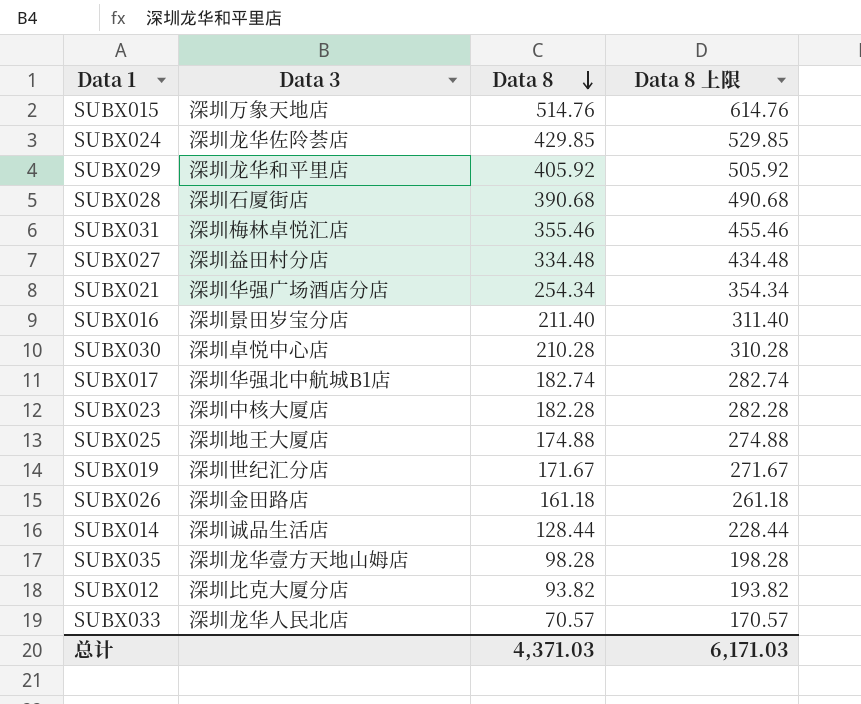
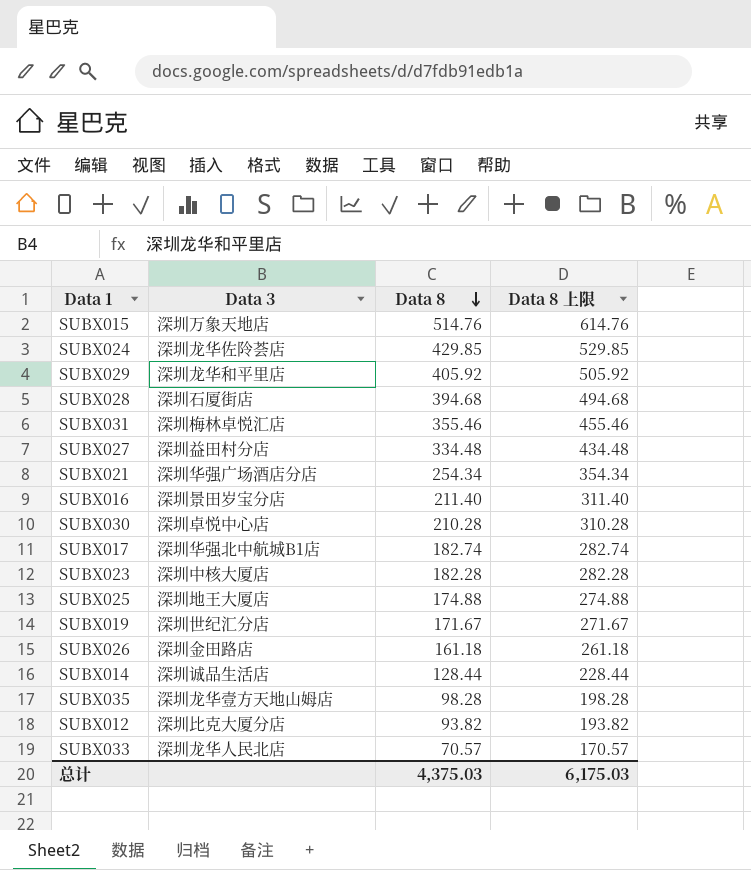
SUBX028 | Data 8: 390.68 -> 394.68
SUBX028 | Data 8 上限: 490.68 -> 494.68
总计 | Data 8: 4,371.03 -> 4,375.03
总计 | Data 8 上限: 6,171.03 -> 6,175.03

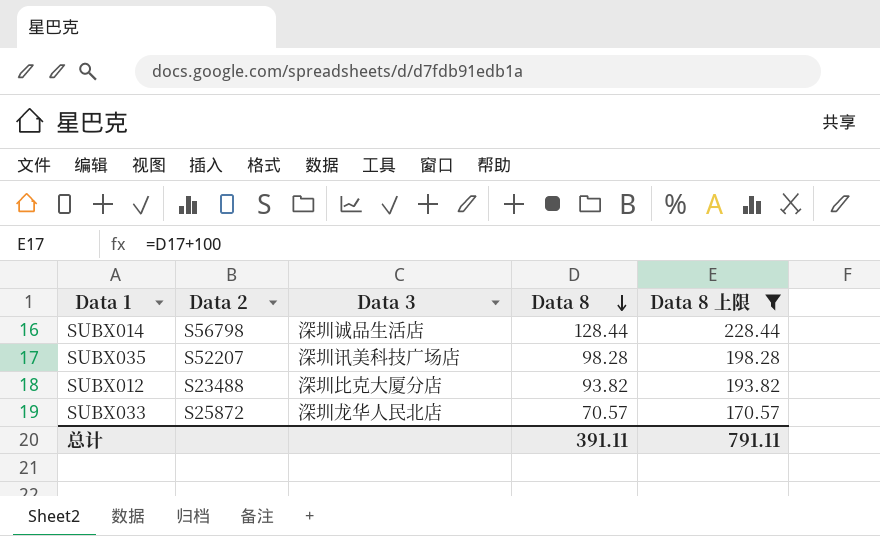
filter: none -> Data 8 上限 <= 228.44
column Data 2 | position: none -> 2
SUBX035 | Data 3: 深圳龙华壹方天地山姆店 -> 深圳讯美科技广场店
总计 | Data 8: 4,375.03 -> 391.11
总计 | Data 8 上限: 6,175.03 -> 791.11

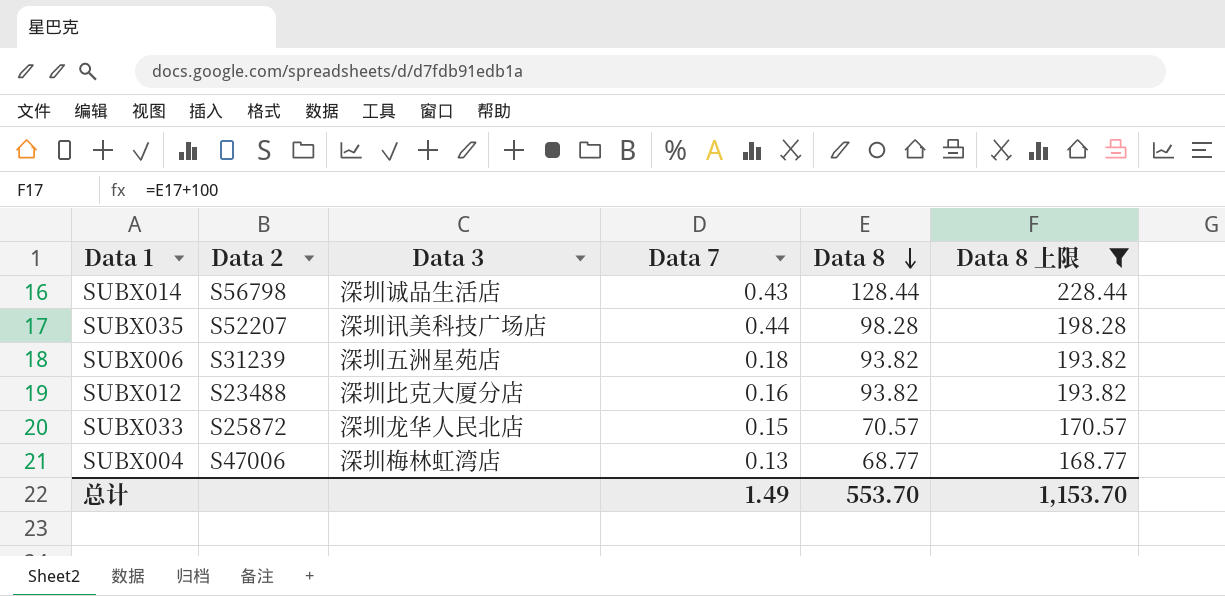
column Data 7 | position: none -> 4
row SUBX006: none -> S31239 | 深圳五洲星苑店 | 0.18 | 93.82 | 193.82
row SUBX004: none -> S47006 | 深圳梅林虹湾店 | 0.13 | 68.77 | 168.77
总计 | Data 8: 391.11 -> 553.70
总计 | Data 8 上限: 791.11 -> 1,153.70

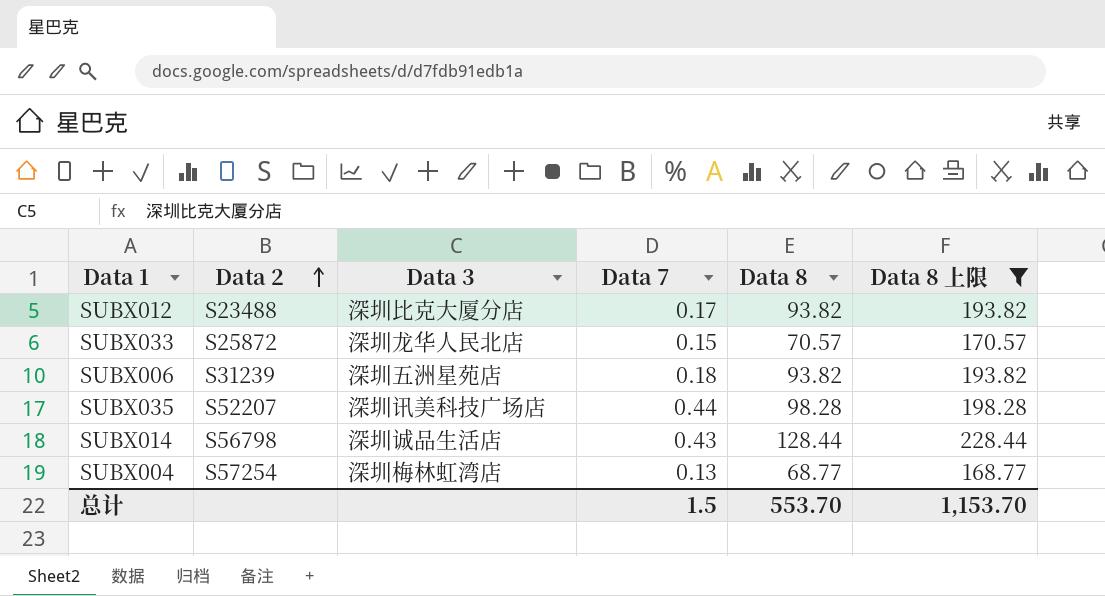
row order: Data 8 descending -> Data 2 ascending
SUBX012 | Data 7: 0.16 -> 0.17
SUBX004 | Data 2: S47006 -> S57254
总计 | Data 7: 1.49 -> 1.5

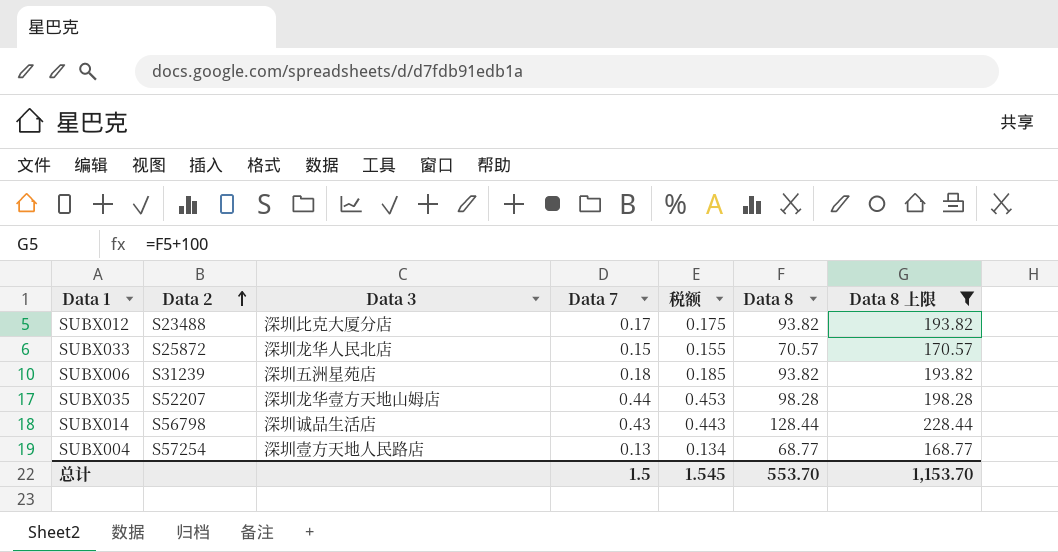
column 税额 | formula: none -> [Data 7] * 1.03
SUBX035 | Data 3: 深圳讯美科技广场店 -> 深圳龙华壹方天地山姆店
SUBX004 | Data 3: 深圳梅林虹湾店 -> 深圳壹方天地人民路店

